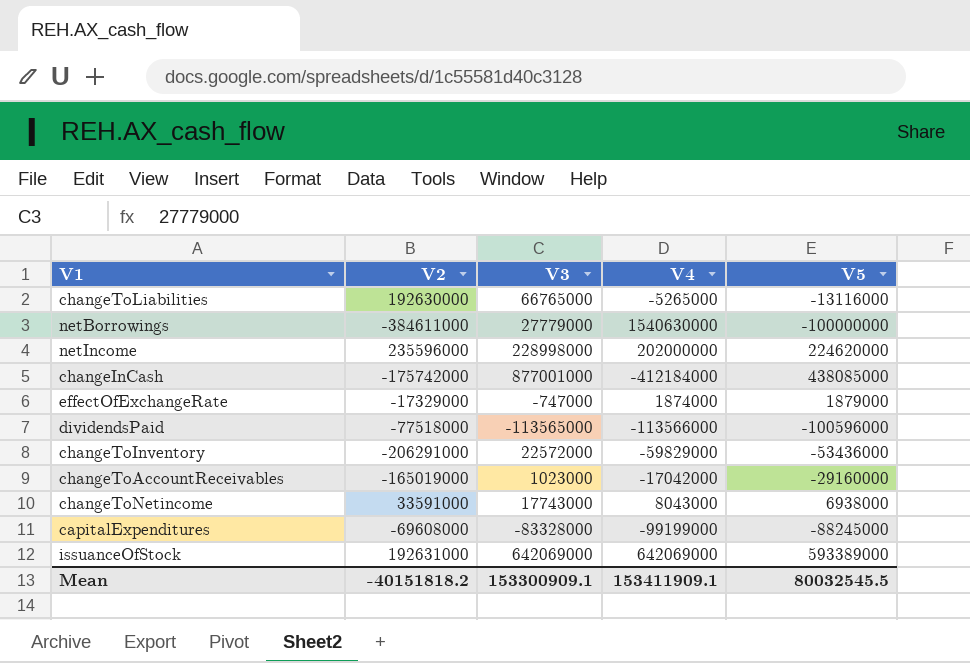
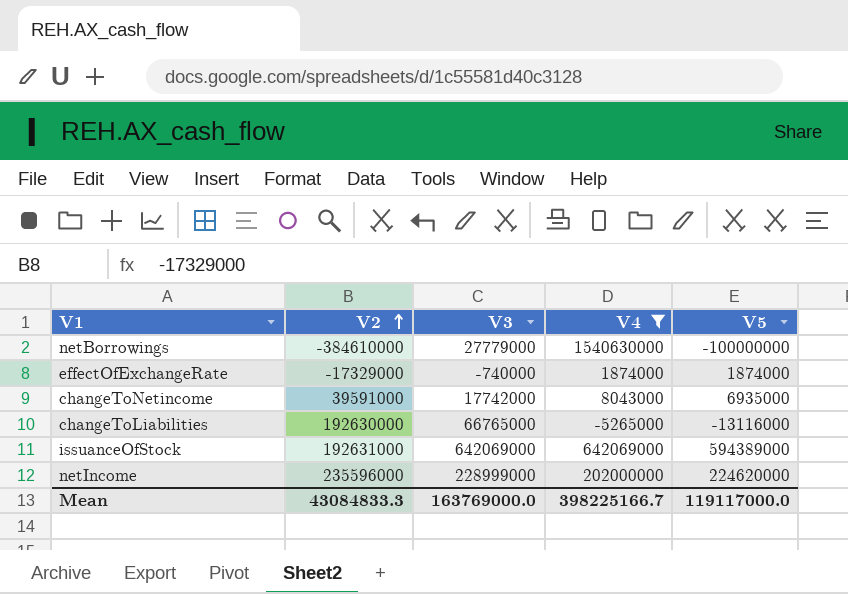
filter: none -> V4 >= -5265000
row order: none -> V2 ascending
netBorrowings | V2: -384611000 -> -384610000
effectOfExchangeRate | V3: -747000 -> -740000
effectOfExchangeRate | V5: 1879000 -> 1874000
changeToNetincome | V2: 33591000 -> 39591000
changeToNetincome | V3: 17743000 -> 17742000
changeToNetincome | V5: 6938000 -> 6935000
issuanceOfStock | V5: 593389000 -> 594389000
netIncome | V3: 228998000 -> 228999000
Mean | V2: -40151818.2 -> 43084833.3
Mean | V3: 153300909.1 -> 163769000.0
Mean | V4: 153411909.1 -> 398225166.7
Mean | V5: 80032545.5 -> 119117000.0

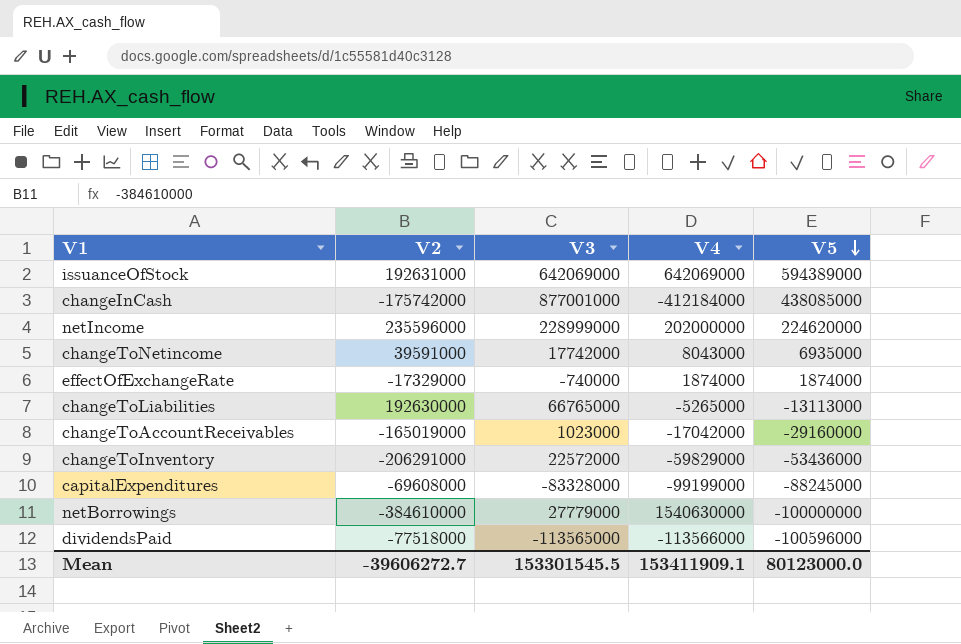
filter: V4 >= -5265000 -> none
row order: V2 ascending -> V5 descending
changeToLiabilities | V5: -13116000 -> -13113000
Mean | V2: 43084833.3 -> -39606272.7
Mean | V3: 163769000.0 -> 153301545.5
Mean | V4: 398225166.7 -> 153411909.1
Mean | V5: 119117000.0 -> 80123000.0

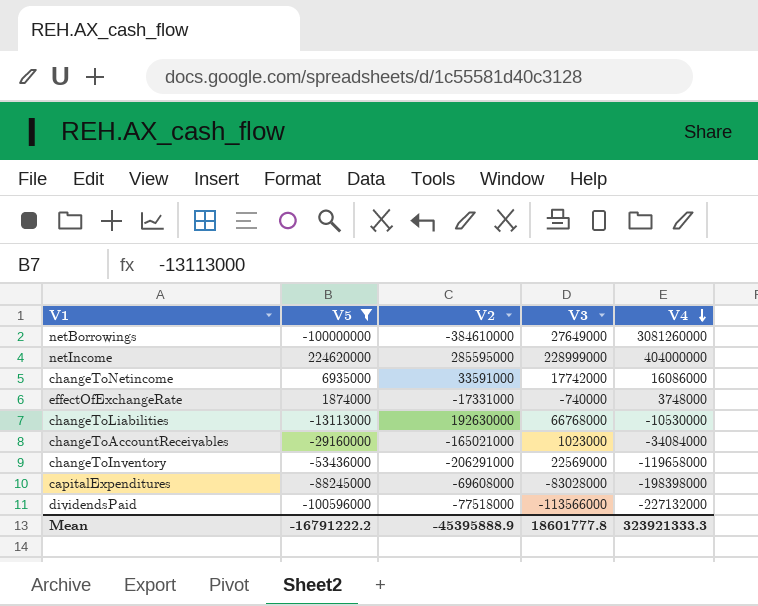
filter: none -> V5 <= 224620000
row order: V5 descending -> V4 descending
column V5 | position: 5 -> 2
netBorrowings | V3: 27779000 -> 27649000
netBorrowings | V4: 1540630000 -> 3081260000
netIncome | V2: 235596000 -> 285595000
netIncome | V4: 202000000 -> 404000000
changeToNetincome | V2: 39591000 -> 33591000
changeToNetincome | V4: 8043000 -> 16086000
effectOfExchangeRate | V2: -17329000 -> -17331000
effectOfExchangeRate | V4: 1874000 -> 3748000
changeToLiabilities | V3: 66765000 -> 66768000
changeToLiabilities | V4: -5265000 -> -10530000
changeToAccountReceivables | V2: -165019000 -> -165021000
changeToAccountReceivables | V4: -17042000 -> -34084000
changeToInventory | V3: 22572000 -> 22569000
changeToInventory | V4: -59829000 -> -119658000
capitalExpenditures | V3: -83328000 -> -83028000
capitalExpenditures | V4: -99199000 -> -198398000
dividendsPaid | V3: -113565000 -> -113566000
dividendsPaid | V4: -113566000 -> -227132000
Mean | V5: 80123000.0 -> -16791222.2
Mean | V2: -39606272.7 -> -45395888.9
Mean | V3: 153301545.5 -> 18601777.8
Mean | V4: 153411909.1 -> 323921333.3

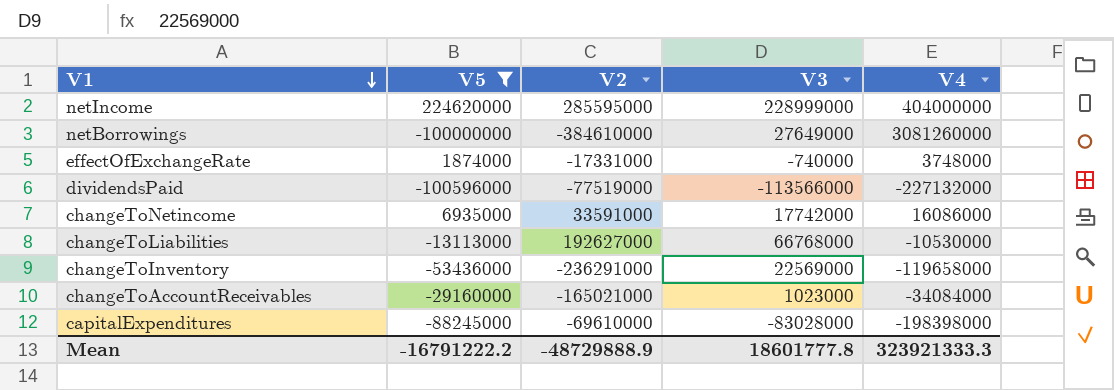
row order: V4 descending -> V1 descending
dividendsPaid | V2: -77518000 -> -77519000
changeToLiabilities | V2: 192630000 -> 192627000
changeToInventory | V2: -206291000 -> -236291000
capitalExpenditures | V2: -69608000 -> -69610000
Mean | V2: -45395888.9 -> -48729888.9

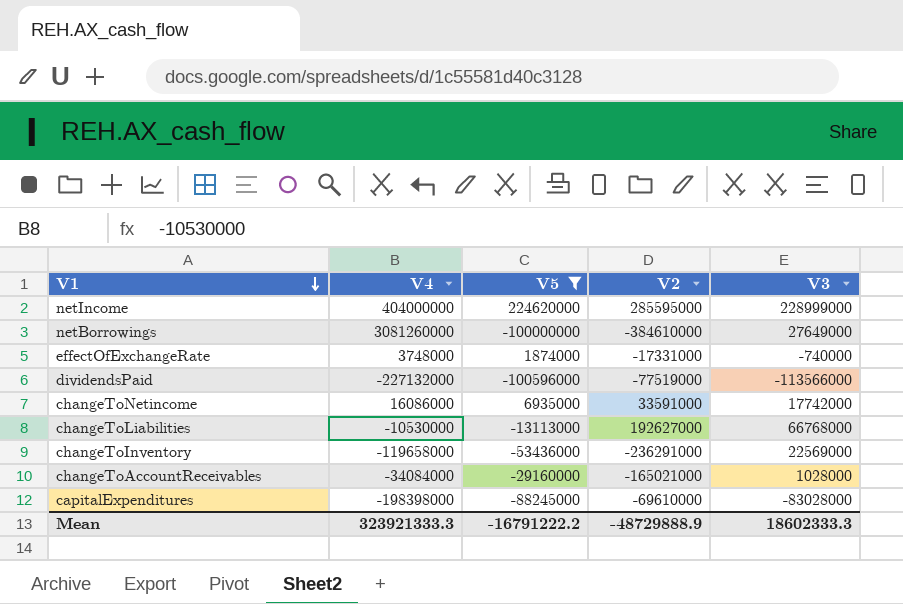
column V4 | position: 5 -> 2
changeToAccountReceivables | V3: 1023000 -> 1028000
Mean | V3: 18601777.8 -> 18602333.3

